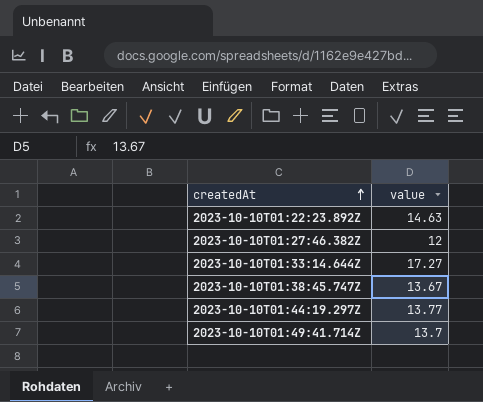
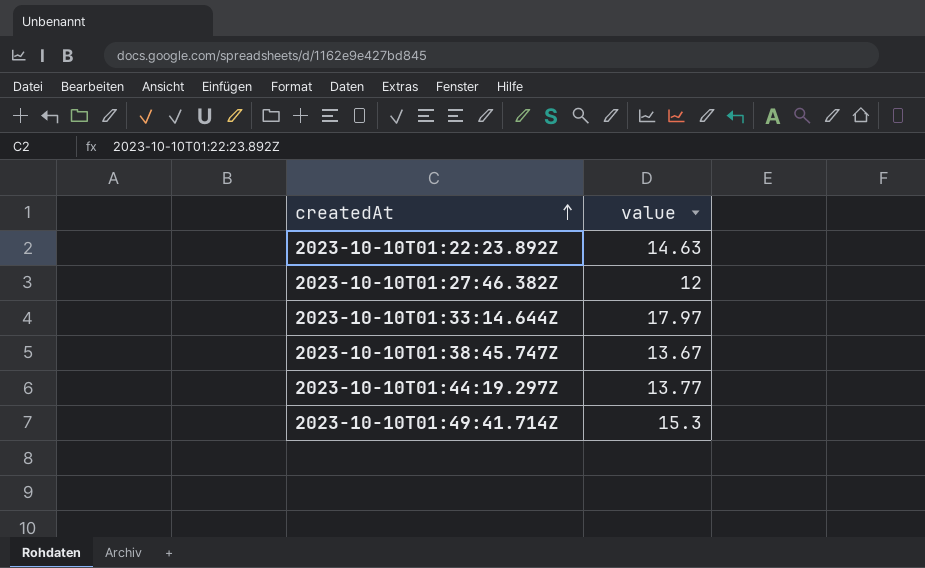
2023-10-10T01:33:14.644Z | value: 17.27 -> 17.97
2023-10-10T01:49:41.714Z | value: 13.7 -> 15.3

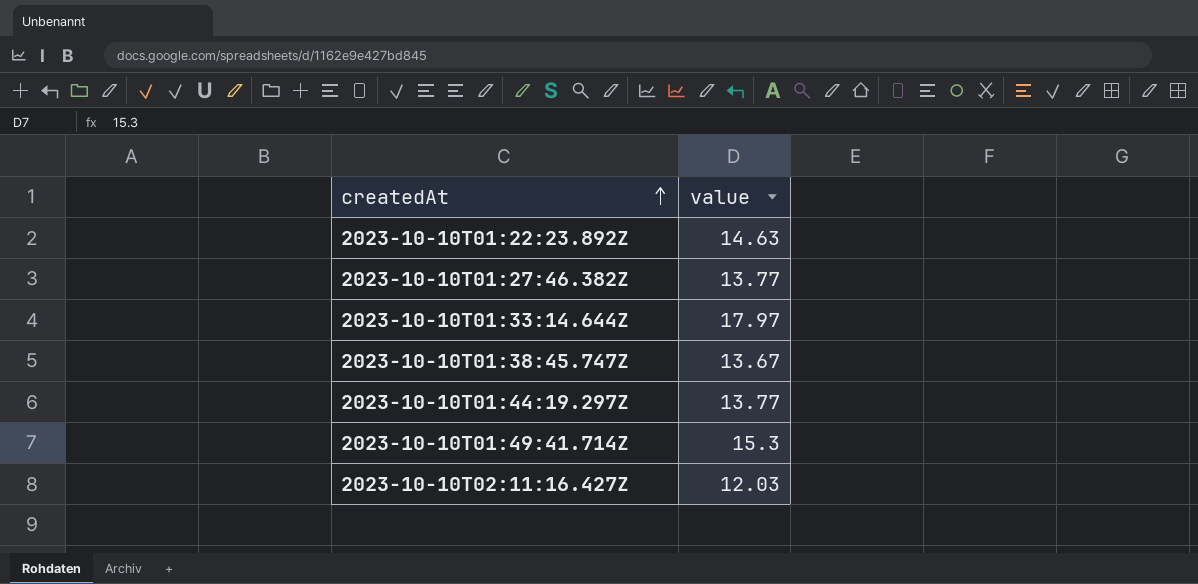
2023-10-10T01:27:46.382Z | value: 12 -> 13.77
row 2023-10-10T02:11:16.427Z: none -> 12.03

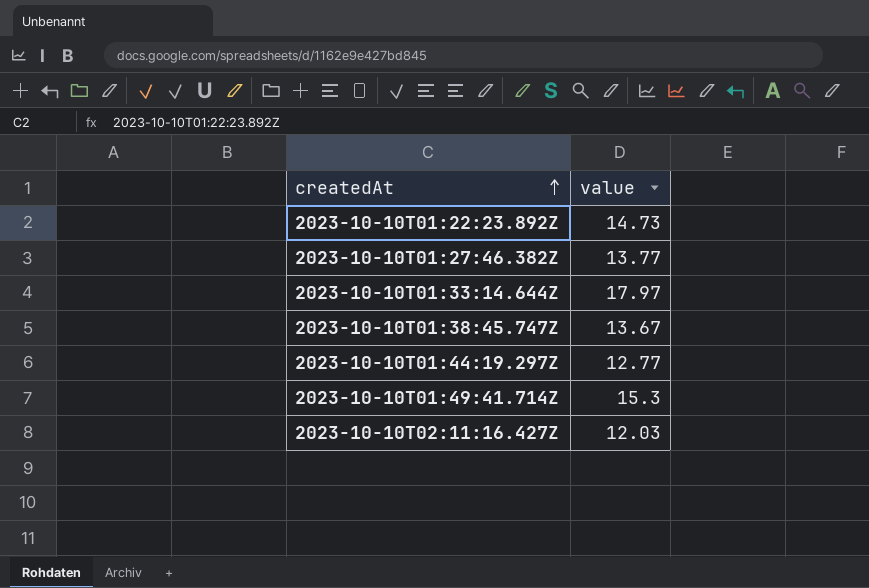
2023-10-10T01:22:23.892Z | value: 14.63 -> 14.73
2023-10-10T01:44:19.297Z | value: 13.77 -> 12.77

